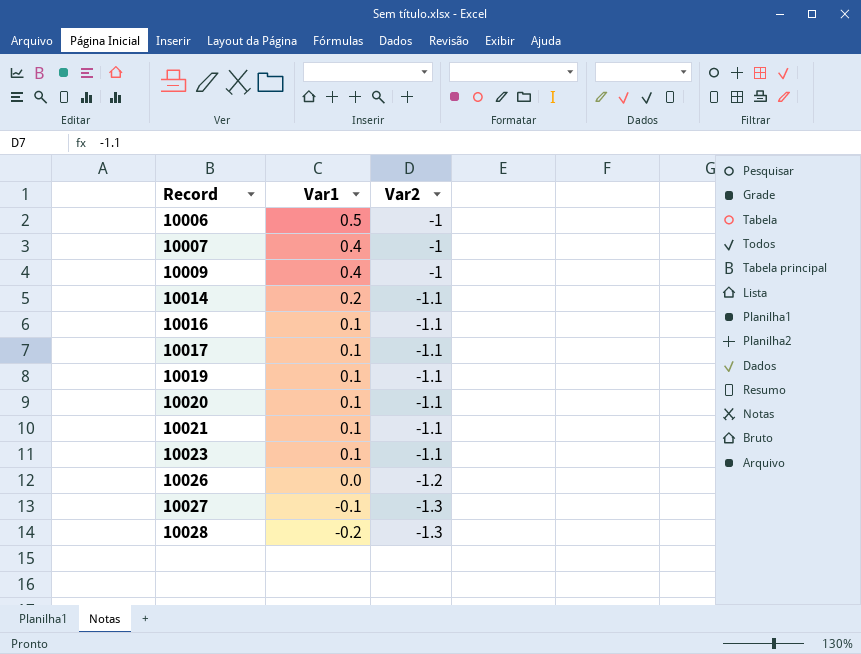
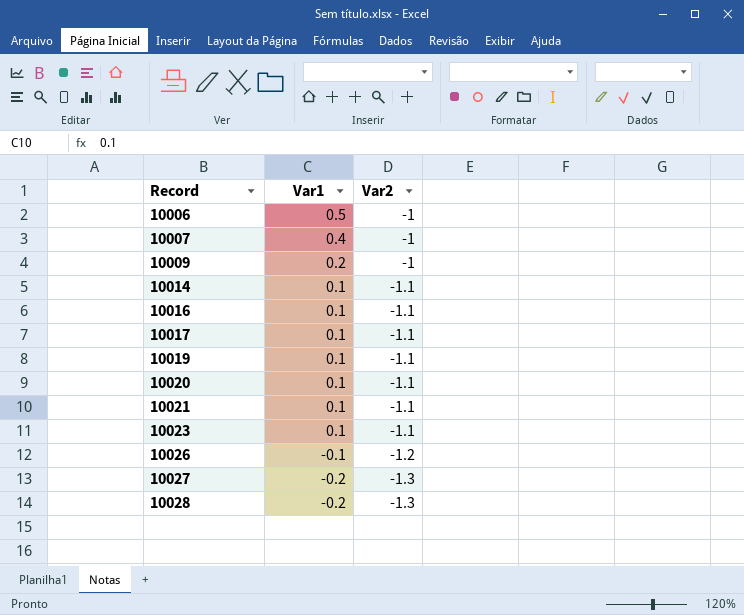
10009 | Var1: 0.4 -> 0.2
10014 | Var1: 0.2 -> 0.1
10026 | Var1: 0.0 -> -0.1
10027 | Var1: -0.1 -> -0.2

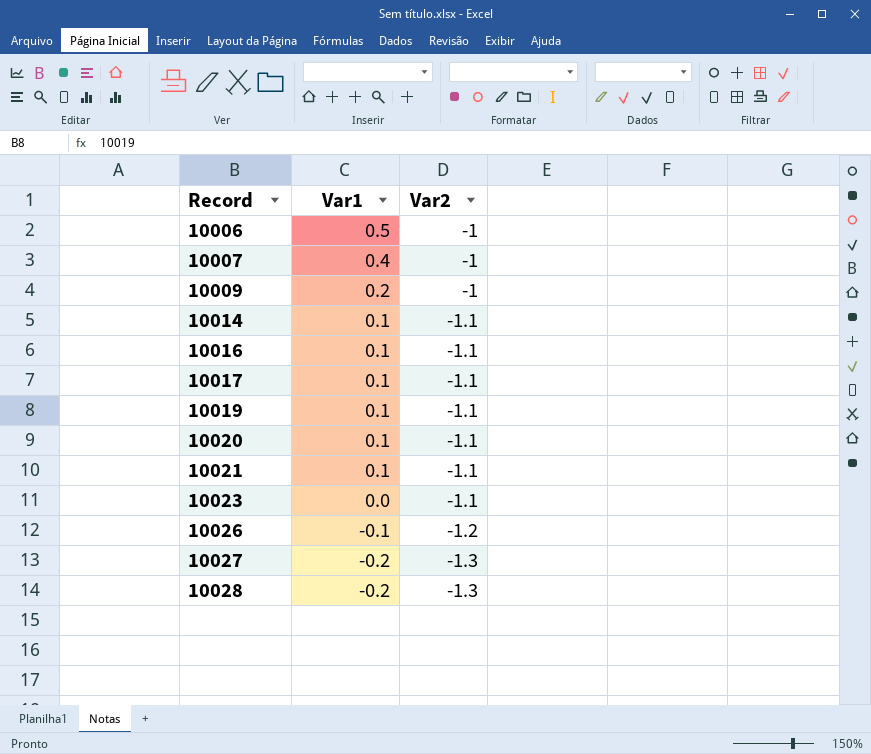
10023 | Var1: 0.1 -> 0.0

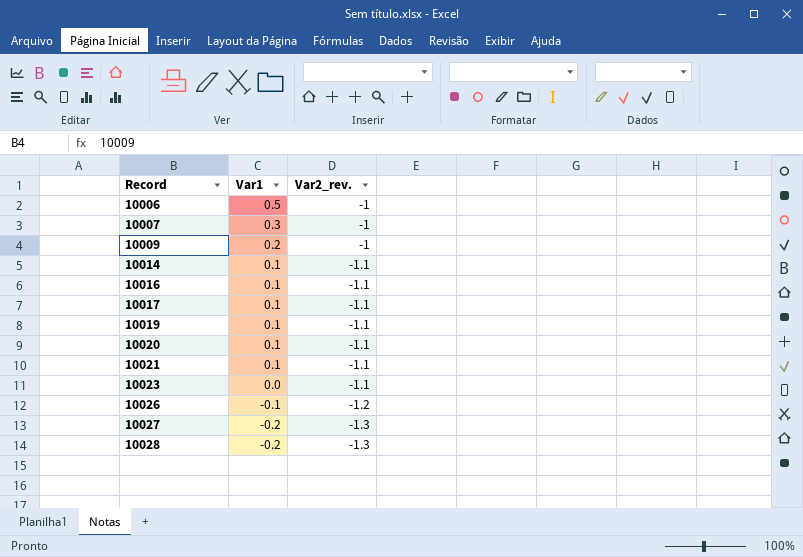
column name: Var2 -> Var2_rev.
10007 | Var1: 0.4 -> 0.3

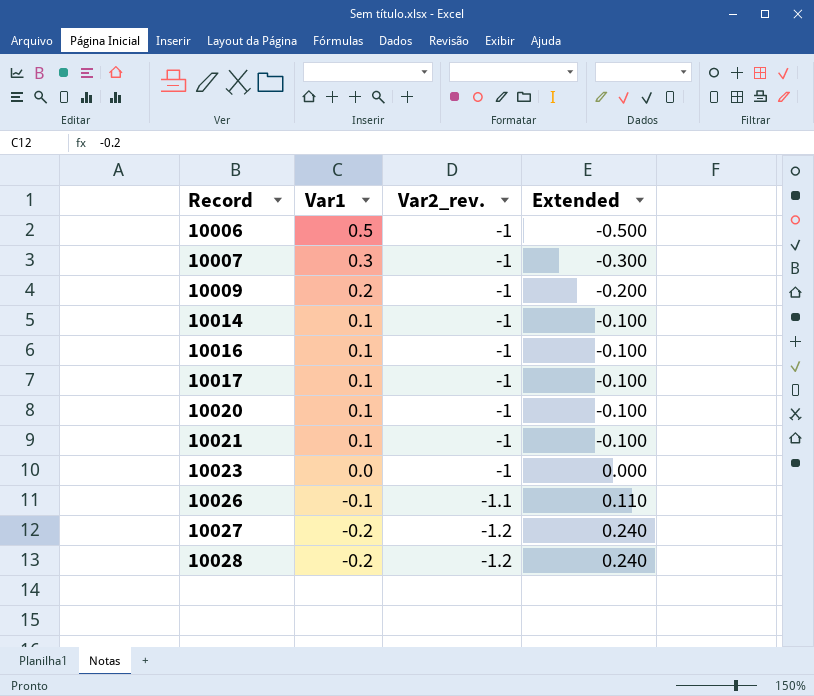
column Extended | formula: none -> [Var1] * [Var2_rev.]
row 10019: 0.1 | -1.1 -> none
10014 | Var2_rev.: -1.1 -> -1
10016 | Var2_rev.: -1.1 -> -1
10017 | Var2_rev.: -1.1 -> -1
10020 | Var2_rev.: -1.1 -> -1
10021 | Var2_rev.: -1.1 -> -1
10023 | Var2_rev.: -1.1 -> -1
10026 | Var2_rev.: -1.2 -> -1.1
10027 | Var2_rev.: -1.3 -> -1.2
10028 | Var2_rev.: -1.3 -> -1.2

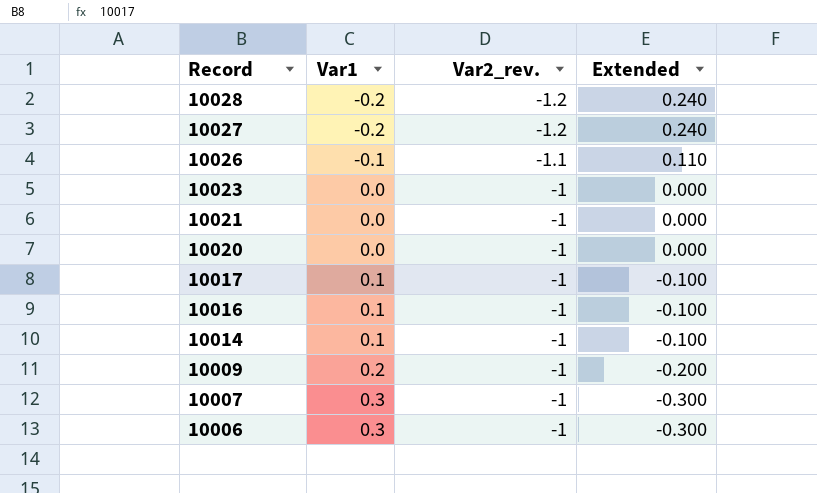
row order: Record ascending -> Record descending
10021 | Var1: 0.1 -> 0.0
10021 | Extended: -0.100 -> 0.000
10020 | Var1: 0.1 -> 0.0
10020 | Extended: -0.100 -> 0.000
10006 | Var1: 0.5 -> 0.3
10006 | Extended: -0.500 -> -0.300

